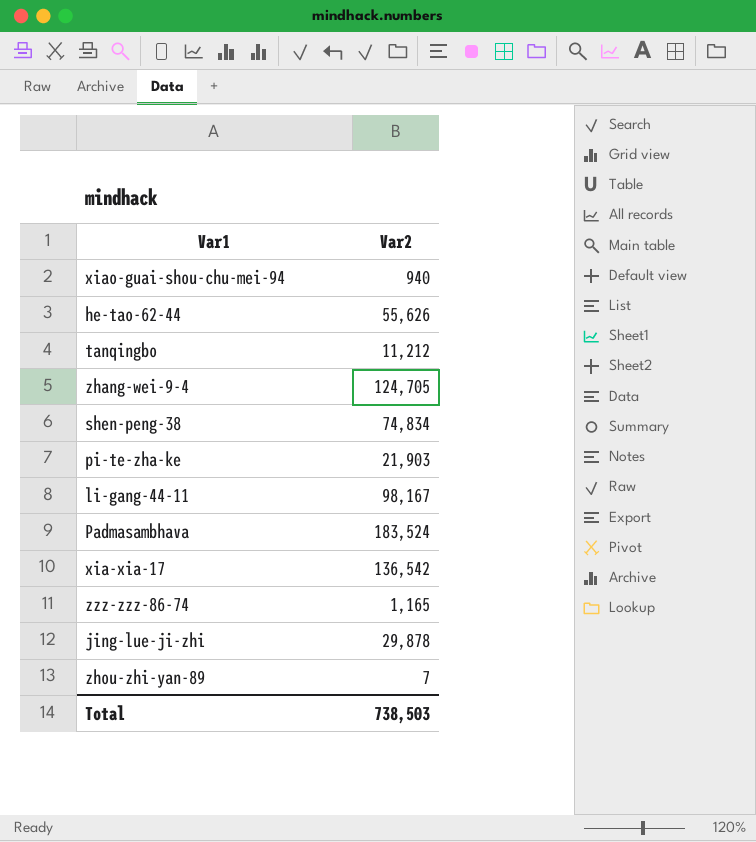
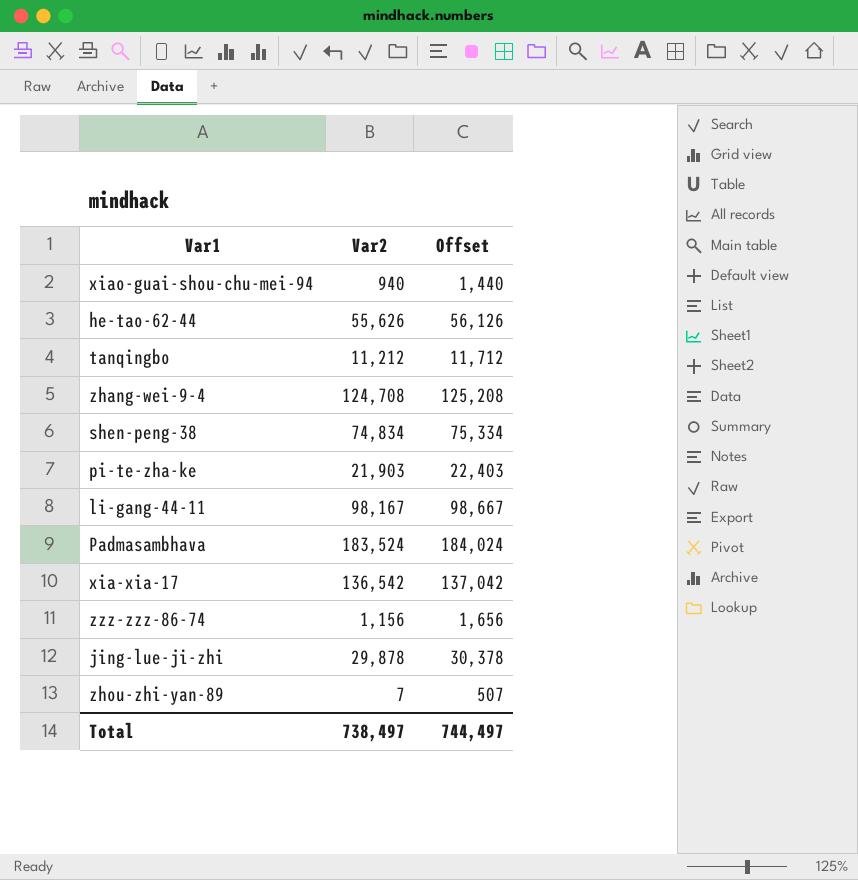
column Offset | formula: none -> [Var2] + 500
zhang-wei-9-4 | Var2: 124,705 -> 124,708
zzz-zzz-86-74 | Var2: 1,165 -> 1,156
Total | Var2: 738,503 -> 738,497

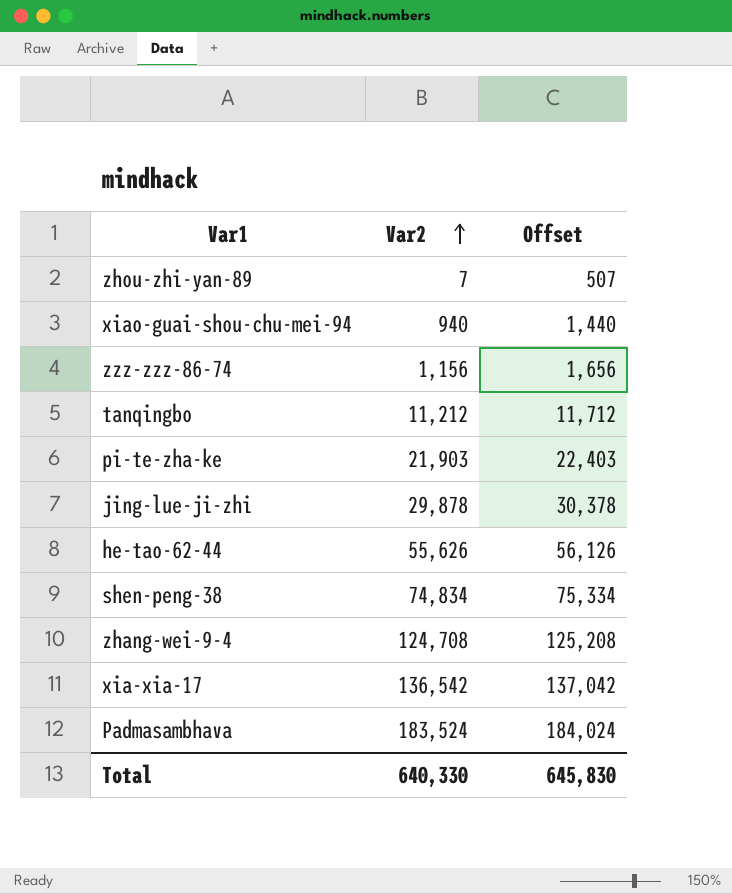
row order: none -> Var2 ascending
row li-gang-44-11: 98,167 | 98,667 -> none
Total | Var2: 738,497 -> 640,330
Total | Offset: 744,497 -> 645,830

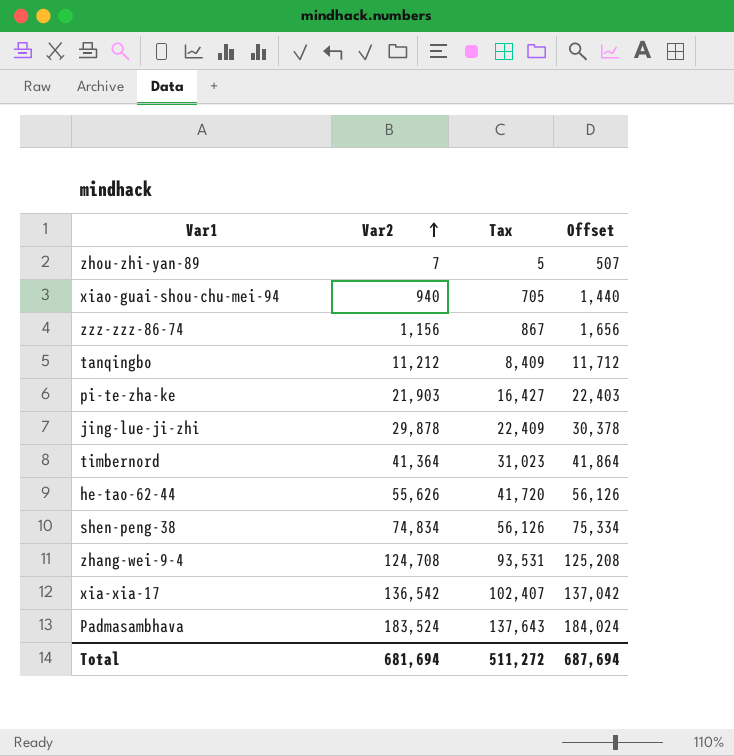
column Tax | formula: none -> [Var2] * 0.75
row timbernord: none -> 41,364 | 31,023 | 41,864
Total | Var2: 640,330 -> 681,694
Total | Offset: 645,830 -> 687,694

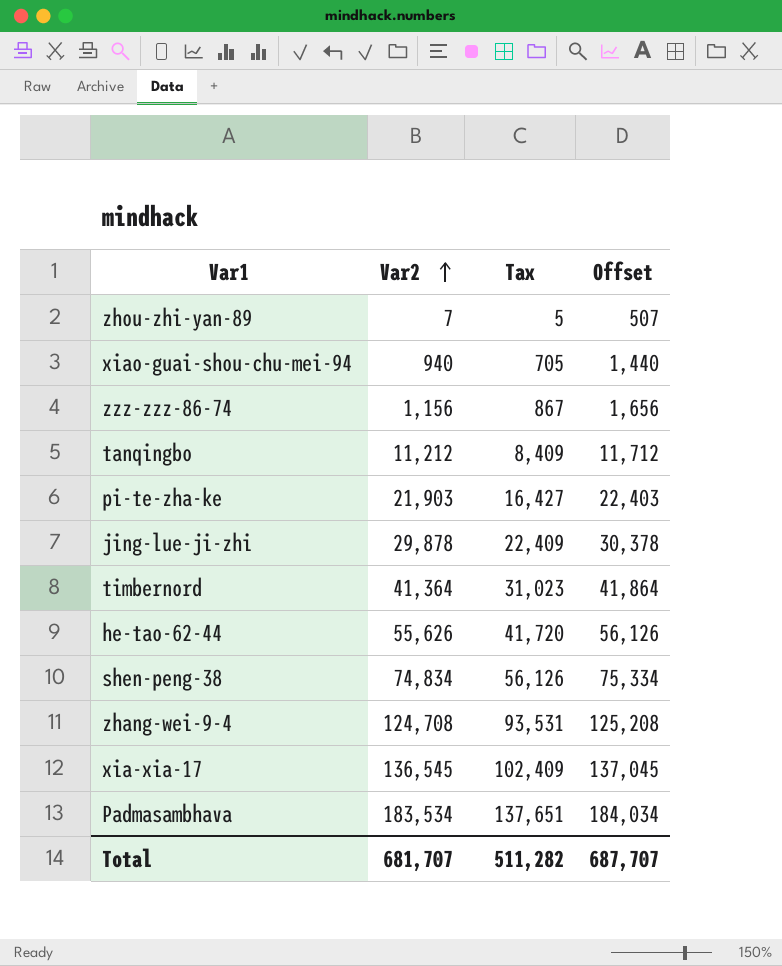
xia-xia-17 | Var2: 136,542 -> 136,545
xia-xia-17 | Tax: 102,407 -> 102,409
xia-xia-17 | Offset: 137,042 -> 137,045
Padmasambhava | Var2: 183,524 -> 183,534
Padmasambhava | Tax: 137,643 -> 137,651
Padmasambhava | Offset: 184,024 -> 184,034
Total | Var2: 681,694 -> 681,707
Total | Tax: 511,272 -> 511,282
Total | Offset: 687,694 -> 687,707

